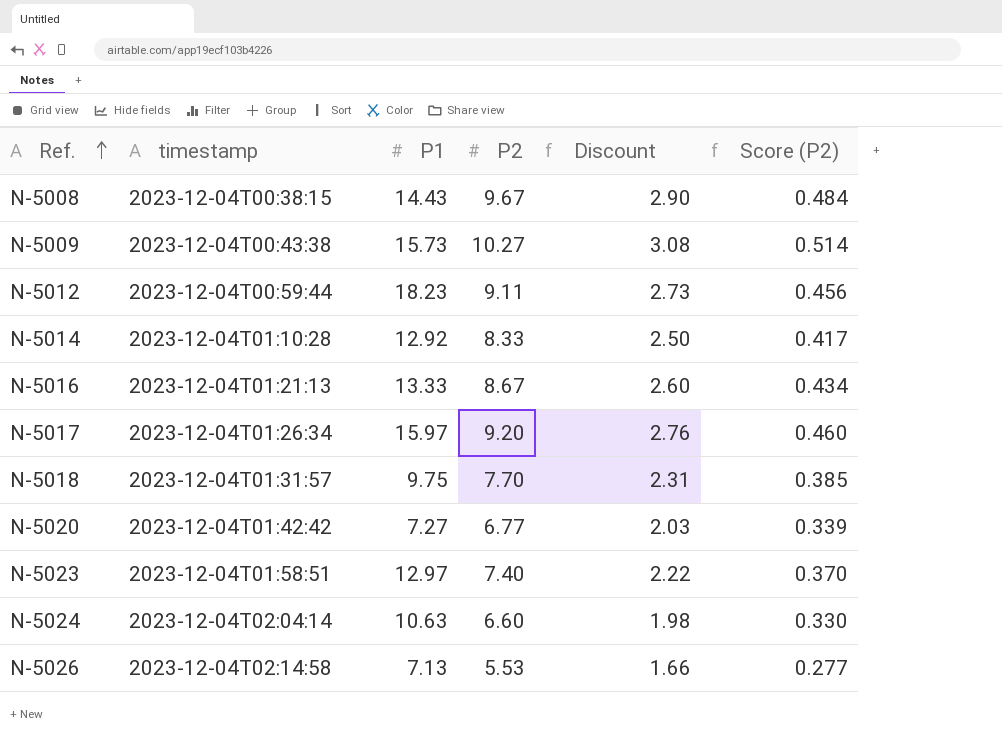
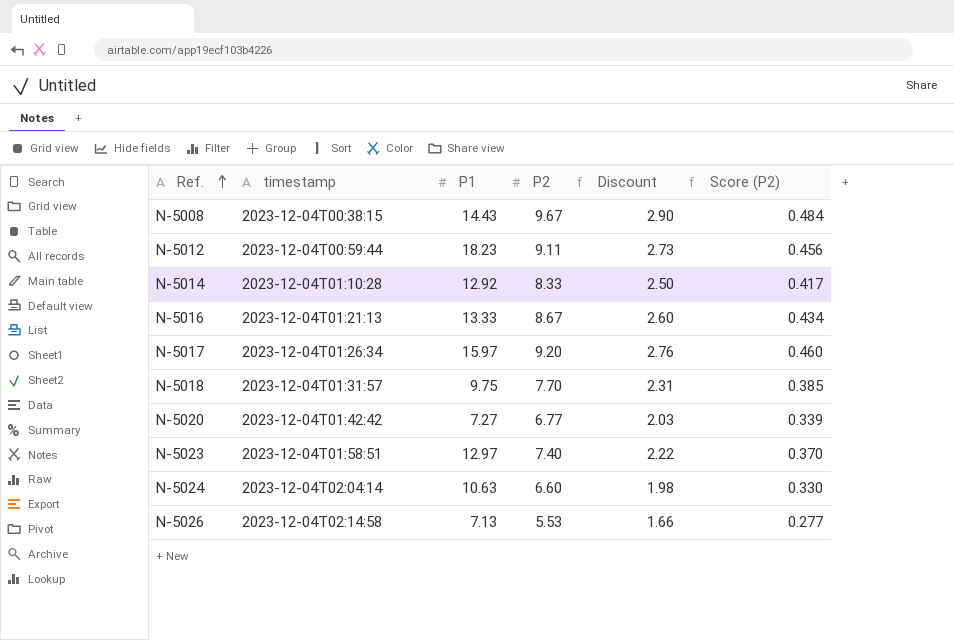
row N-5009: 2023-12-04T00:43:38 | 15.73 | 10.27 | 3.08 | 0.514 -> none

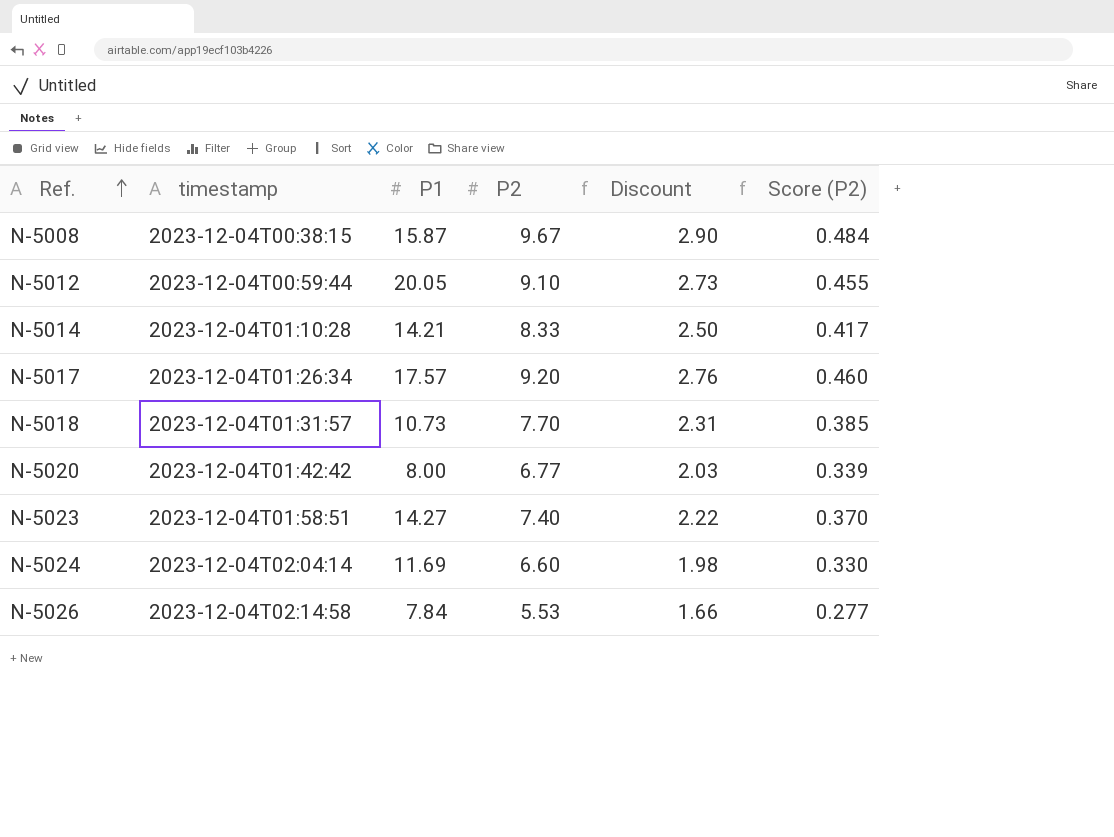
row N-5016: 2023-12-04T01:21:13 | 13.33 | 8.67 | 2.60 | 0.434 -> none
N-5008 | P1: 14.43 -> 15.87
N-5012 | P1: 18.23 -> 20.05
N-5012 | P2: 9.11 -> 9.10
N-5012 | Score (P2): 0.456 -> 0.455
N-5014 | P1: 12.92 -> 14.21
N-5017 | P1: 15.97 -> 17.57
N-5018 | P1: 9.75 -> 10.73
N-5020 | P1: 7.27 -> 8.00
N-5023 | P1: 12.97 -> 14.27
N-5024 | P1: 10.63 -> 11.69
N-5026 | P1: 7.13 -> 7.84

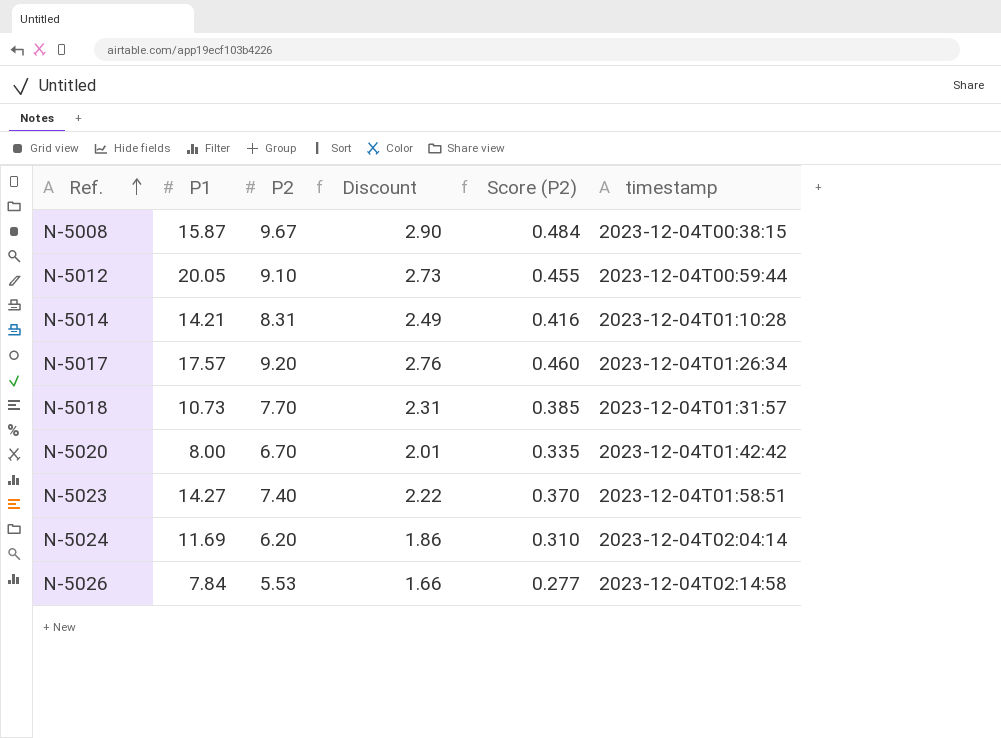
column timestamp | position: 2 -> 6
N-5014 | P2: 8.33 -> 8.31
N-5014 | Discount: 2.50 -> 2.49
N-5014 | Score (P2): 0.417 -> 0.416
N-5020 | P2: 6.77 -> 6.70
N-5020 | Discount: 2.03 -> 2.01
N-5020 | Score (P2): 0.339 -> 0.335
N-5024 | P2: 6.60 -> 6.20
N-5024 | Discount: 1.98 -> 1.86
N-5024 | Score (P2): 0.330 -> 0.310

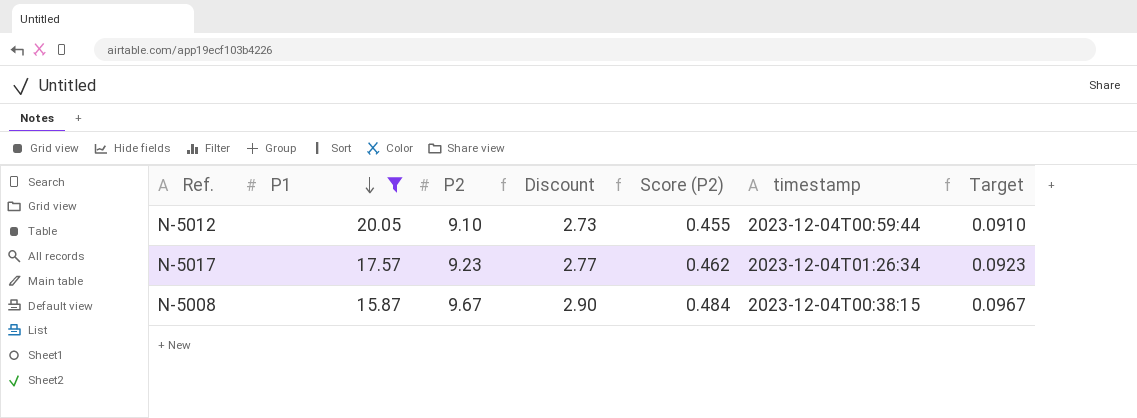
filter: none -> P1 >= 15.87
row order: Ref. ascending -> P1 descending
column Target | formula: none -> [P2] * 0.01
N-5017 | P2: 9.20 -> 9.23
N-5017 | Discount: 2.76 -> 2.77
N-5017 | Score (P2): 0.460 -> 0.462

